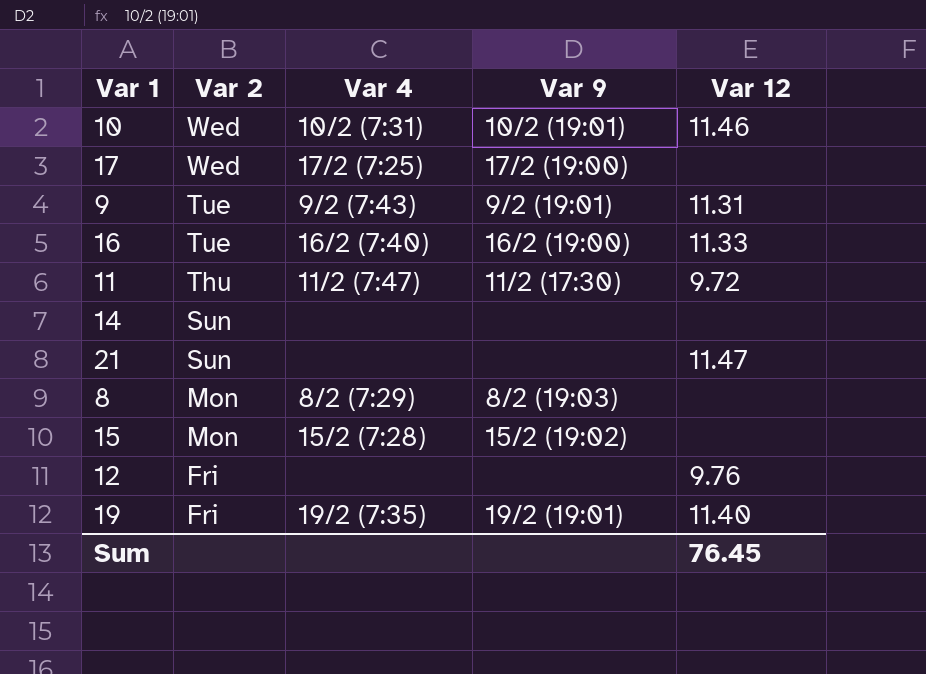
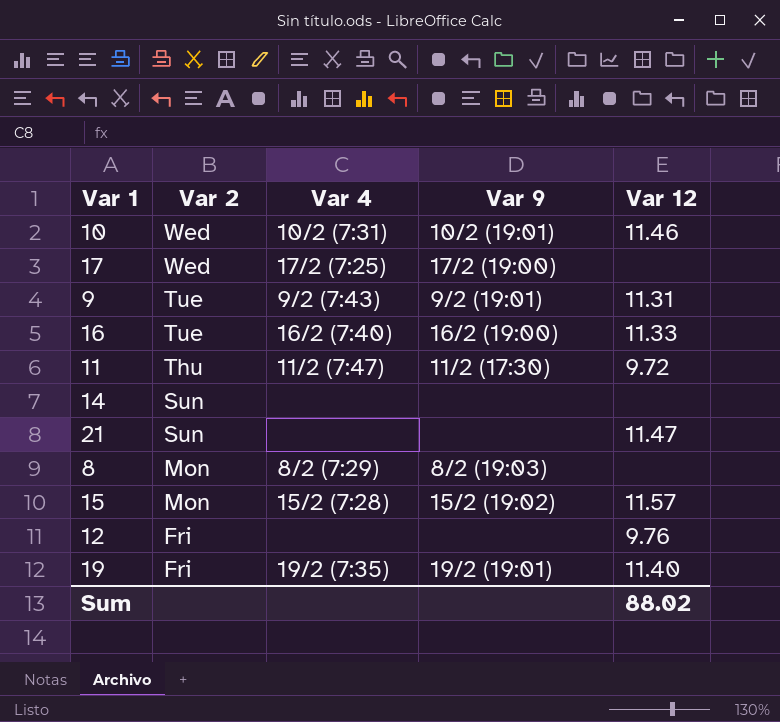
15 | Var 12: none -> 11.57
Sum | Var 12: 76.45 -> 88.02

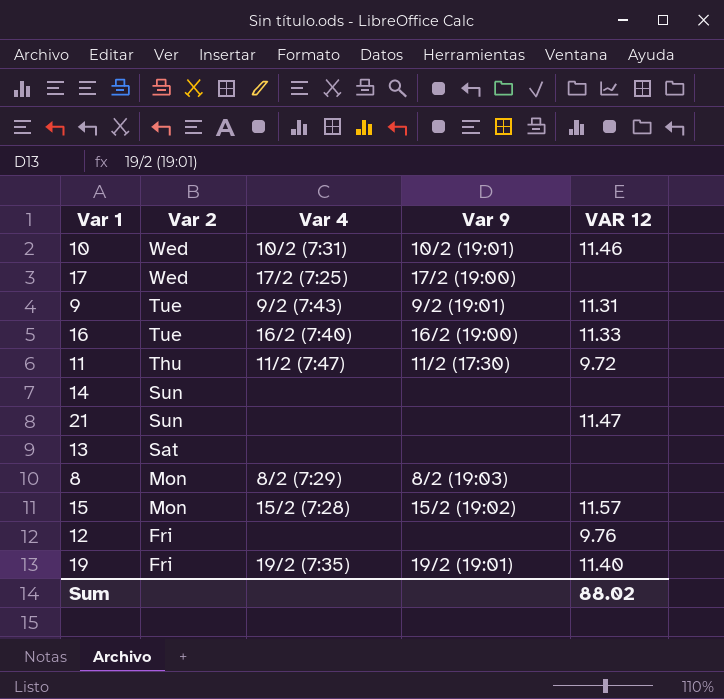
column name: Var 12 -> VAR 12
row 13: none -> Sat | none | none | none

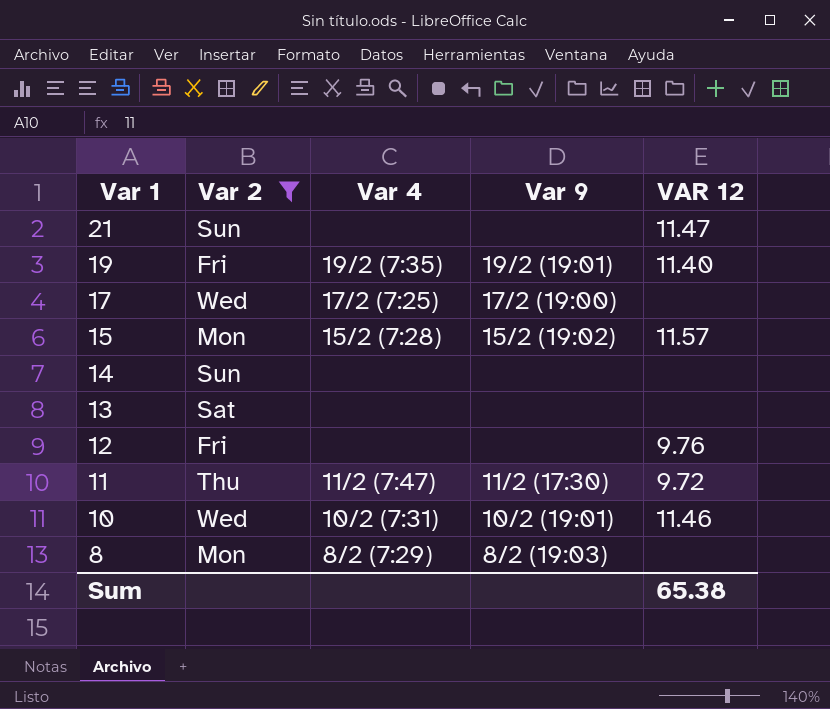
filter: none -> Var 2 != Tue
row order: Var 2 descending -> Var 1 descending
Sum | VAR 12: 88.02 -> 65.38

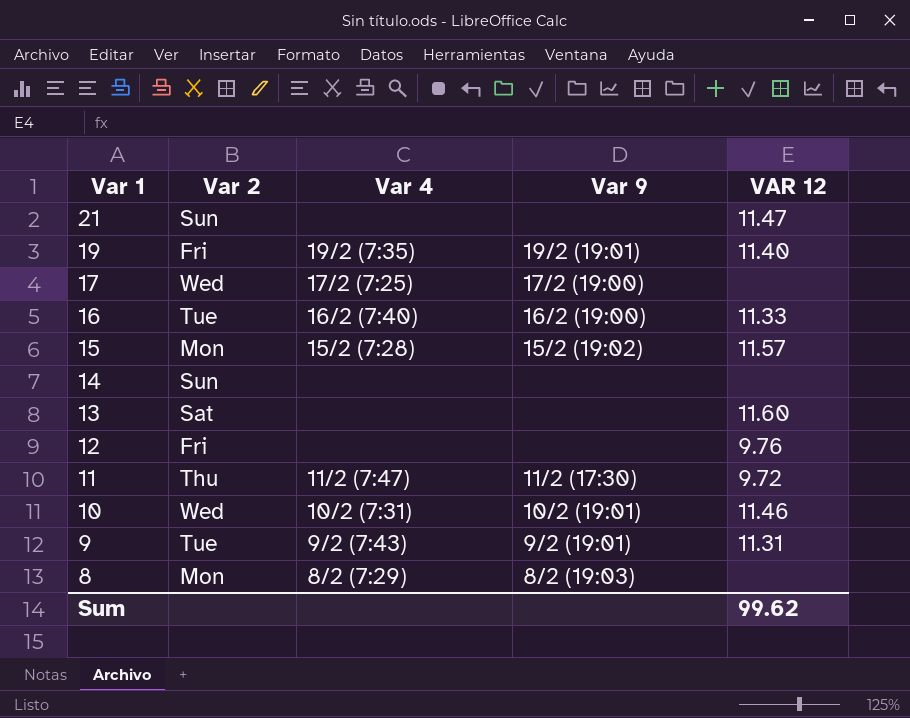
filter: Var 2 != Tue -> none
13 | VAR 12: none -> 11.60
Sum | VAR 12: 65.38 -> 99.62

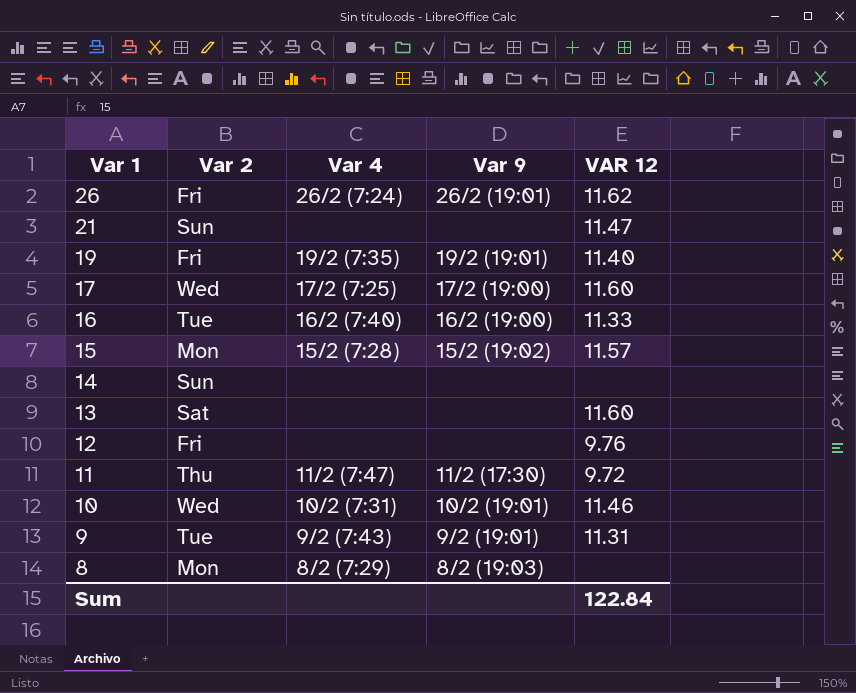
row 26: none -> Fri | 26/2 (7:24) | 26/2 (19:01) | 11.62
17 | VAR 12: none -> 11.60
Sum | VAR 12: 99.62 -> 122.84

